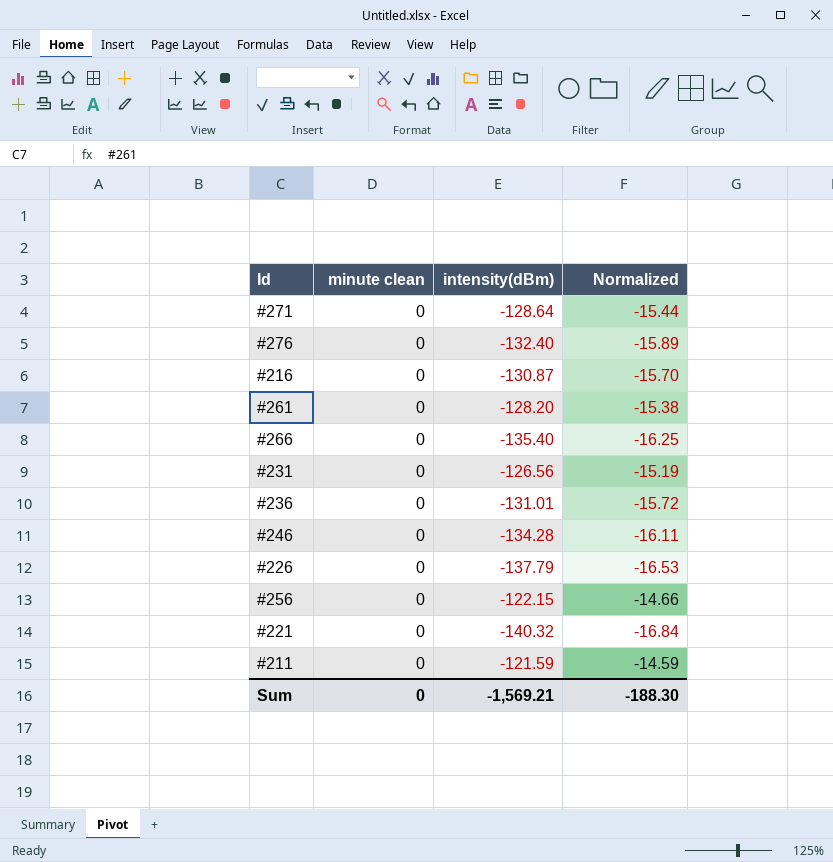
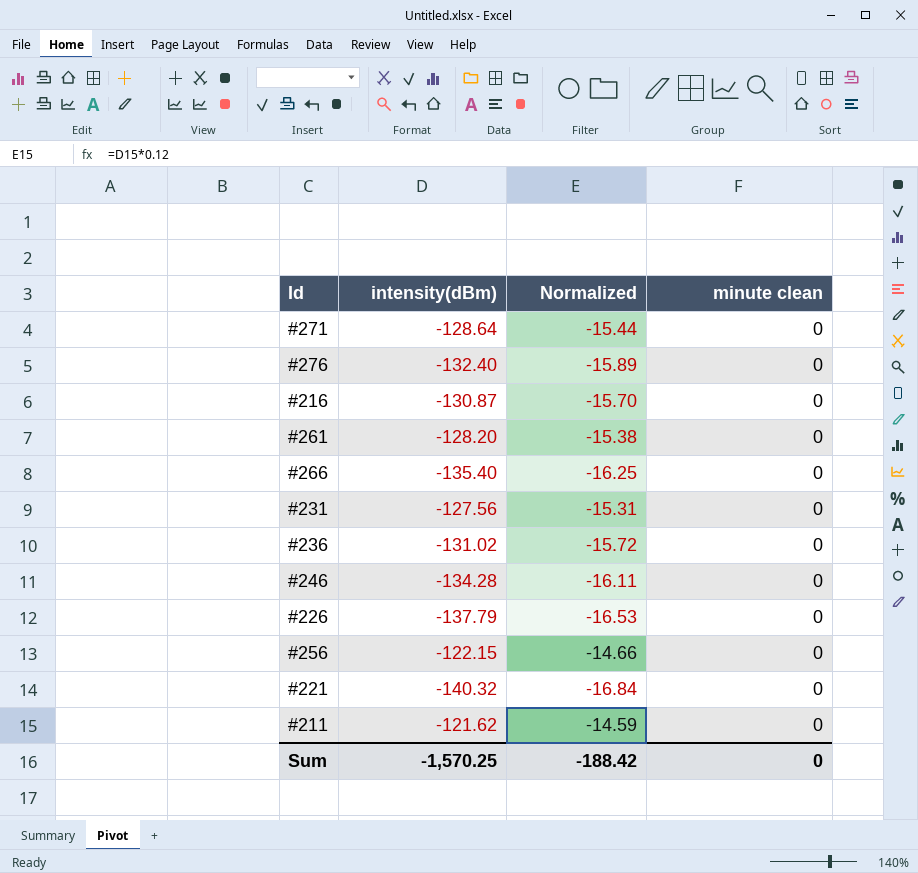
column minute clean | position: 2 -> 4
#231 | intensity(dBm): -126.56 -> -127.56
#231 | Normalized: -15.19 -> -15.31
#236 | intensity(dBm): -131.01 -> -131.02
#211 | intensity(dBm): -121.59 -> -121.62
Sum | intensity(dBm): -1,569.21 -> -1,570.25
Sum | Normalized: -188.30 -> -188.42

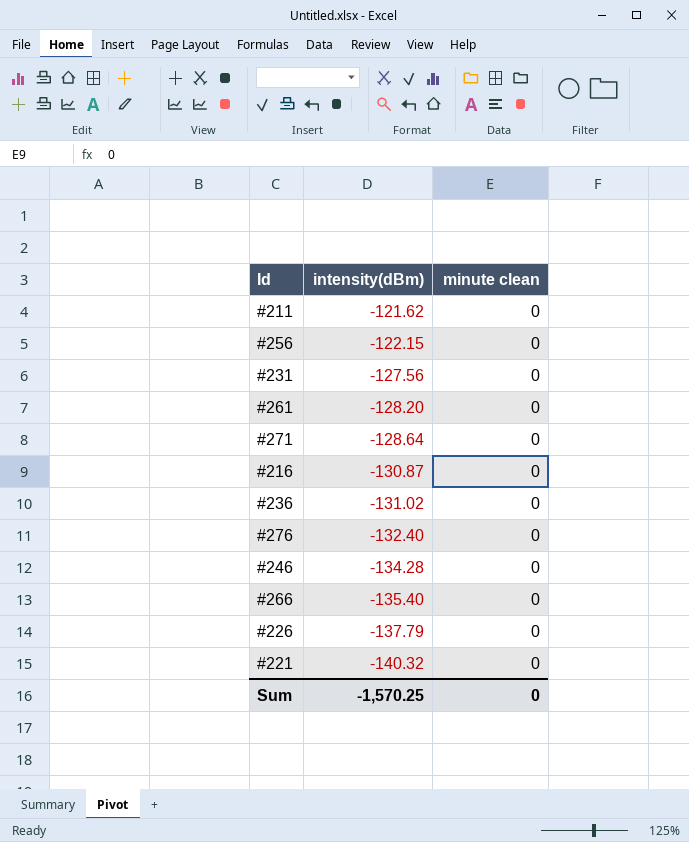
row order: none -> intensity(dBm) descending
column Normalized | formula: [intensity(dBm)] * 0.12 -> none

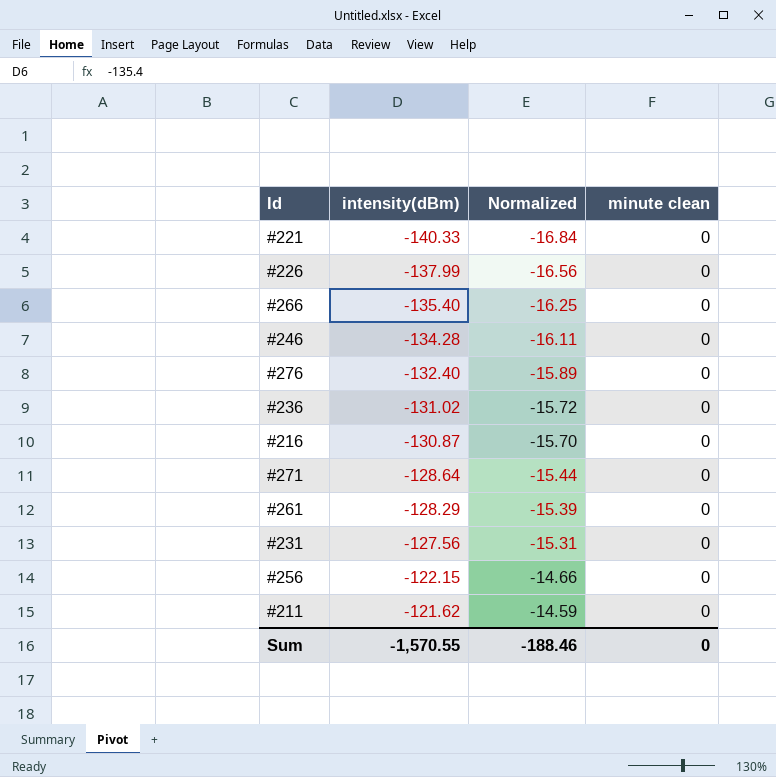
row order: intensity(dBm) descending -> intensity(dBm) ascending
column Normalized | formula: none -> [intensity(dBm)] * 0.12
#221 | intensity(dBm): -140.32 -> -140.33
#226 | intensity(dBm): -137.79 -> -137.99
#261 | intensity(dBm): -128.20 -> -128.29
Sum | intensity(dBm): -1,570.25 -> -1,570.55

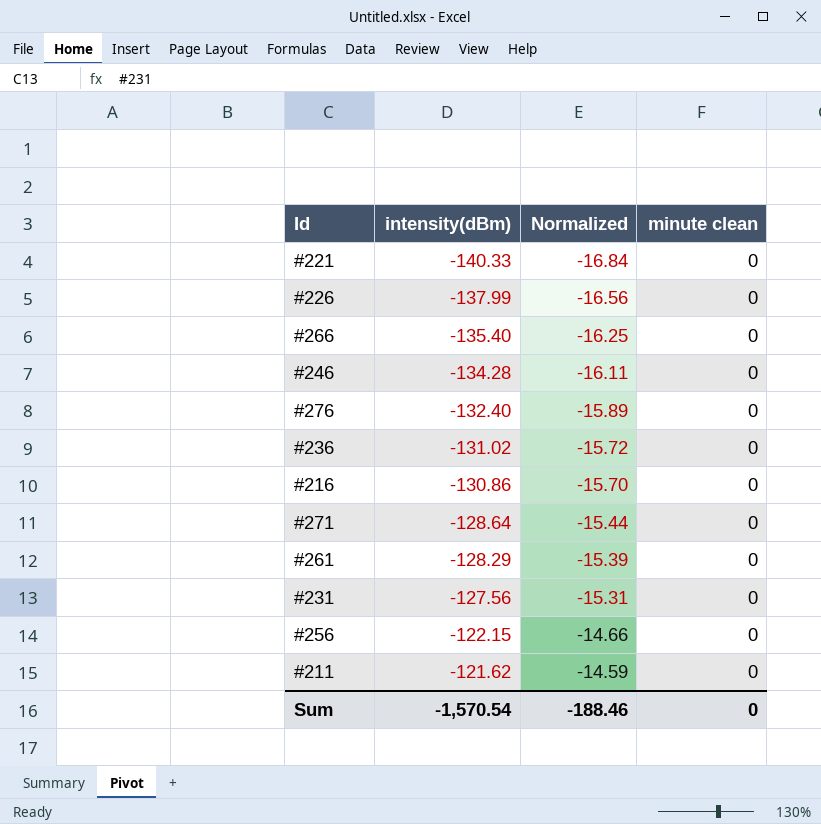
#216 | intensity(dBm): -130.87 -> -130.86
Sum | intensity(dBm): -1,570.55 -> -1,570.54

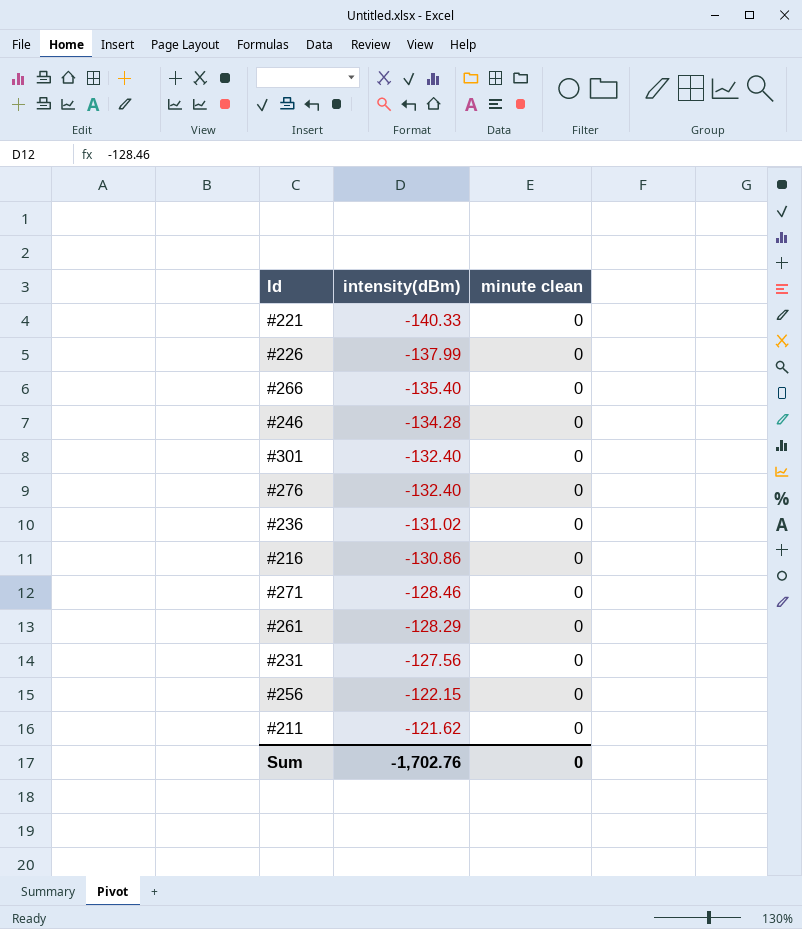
column Normalized | formula: [intensity(dBm)] * 0.12 -> none
row #301: none -> -132.40 | 0
#271 | intensity(dBm): -128.64 -> -128.46
Sum | intensity(dBm): -1,570.54 -> -1,702.76

